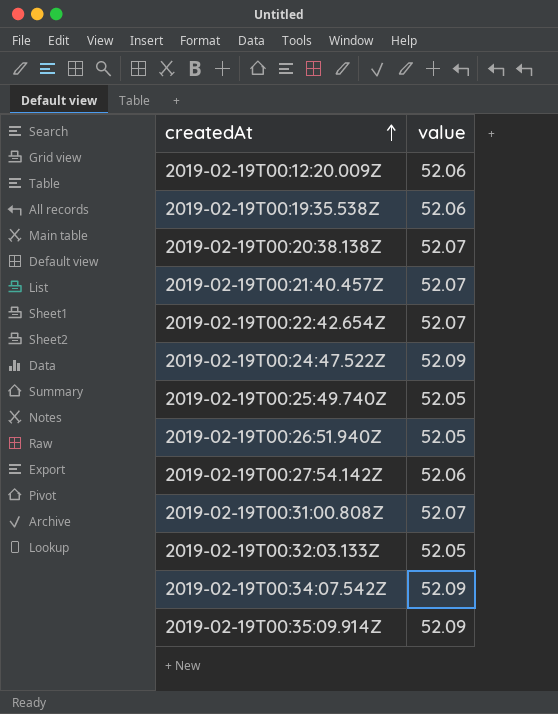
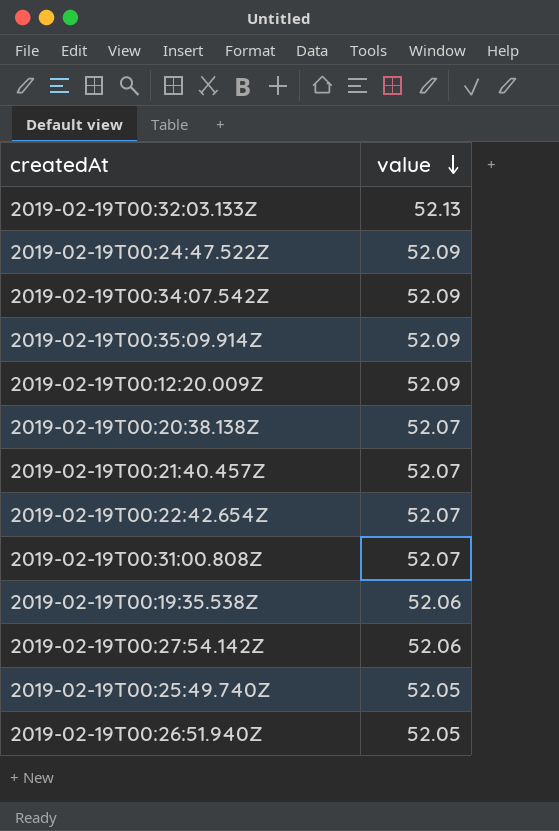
row order: createdAt ascending -> value descending
2019-02-19T00:32:03.133Z | value: 52.05 -> 52.13
2019-02-19T00:12:20.009Z | value: 52.06 -> 52.09

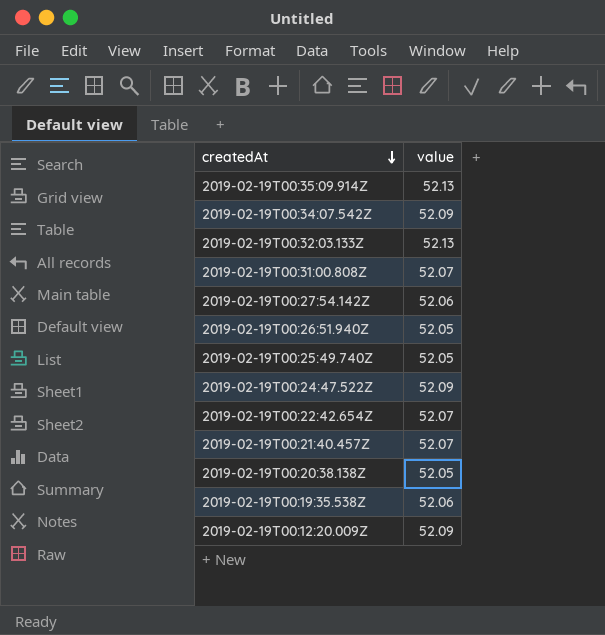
row order: value descending -> createdAt descending
2019-02-19T00:35:09.914Z | value: 52.09 -> 52.13
2019-02-19T00:20:38.138Z | value: 52.07 -> 52.05

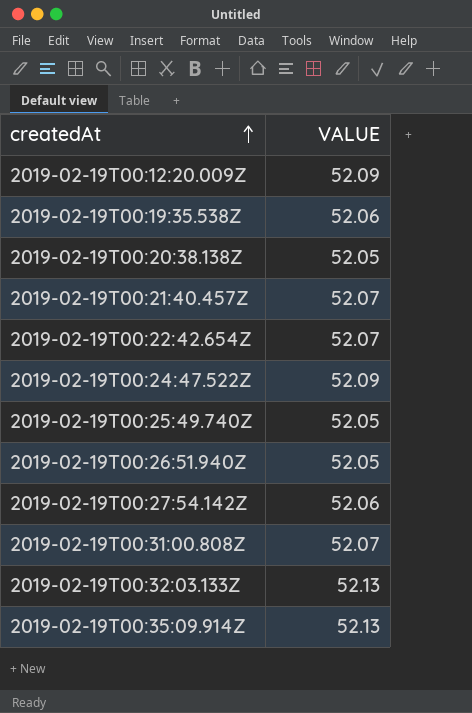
row order: createdAt descending -> createdAt ascending
column name: value -> VALUE
row 2019-02-19T00:34:07.542Z: 52.09 -> none

